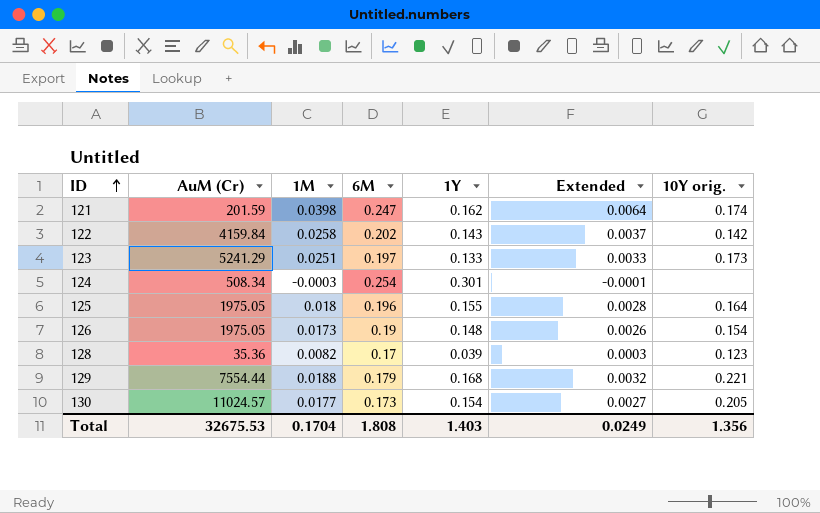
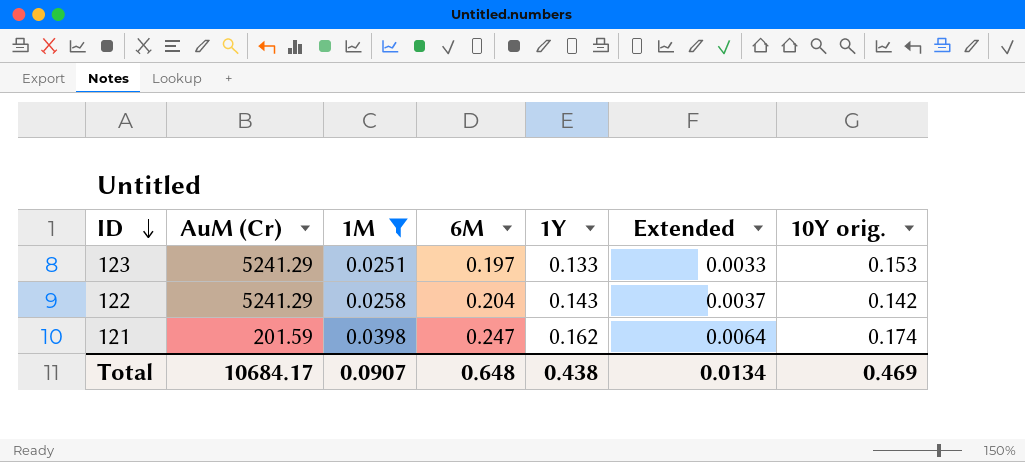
filter: none -> 1M >= 0.0251
row order: ID ascending -> ID descending
123 | 10Y orig.: 0.173 -> 0.153
122 | AuM (Cr): 4159.84 -> 5241.29
122 | 6M: 0.202 -> 0.204
Total | AuM (Cr): 32675.53 -> 10684.17
Total | 1M: 0.1704 -> 0.0907
Total | 6M: 1.808 -> 0.648
Total | 1Y: 1.403 -> 0.438
Total | Extended: 0.0249 -> 0.0134
Total | 10Y orig.: 1.356 -> 0.469

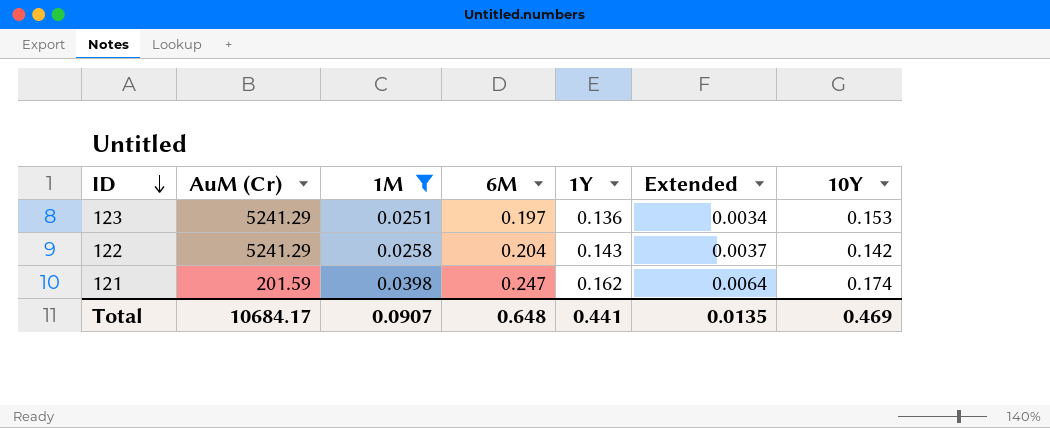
column name: 10Y orig. -> 10Y
123 | 1Y: 0.133 -> 0.136
123 | Extended: 0.0033 -> 0.0034
Total | 1Y: 0.438 -> 0.441
Total | Extended: 0.0134 -> 0.0135

